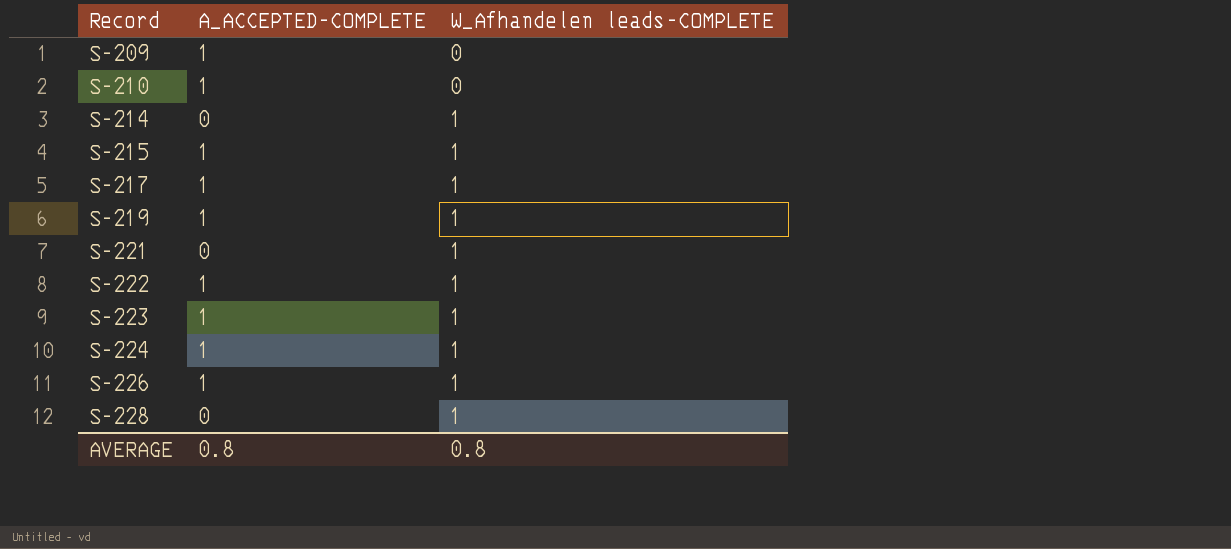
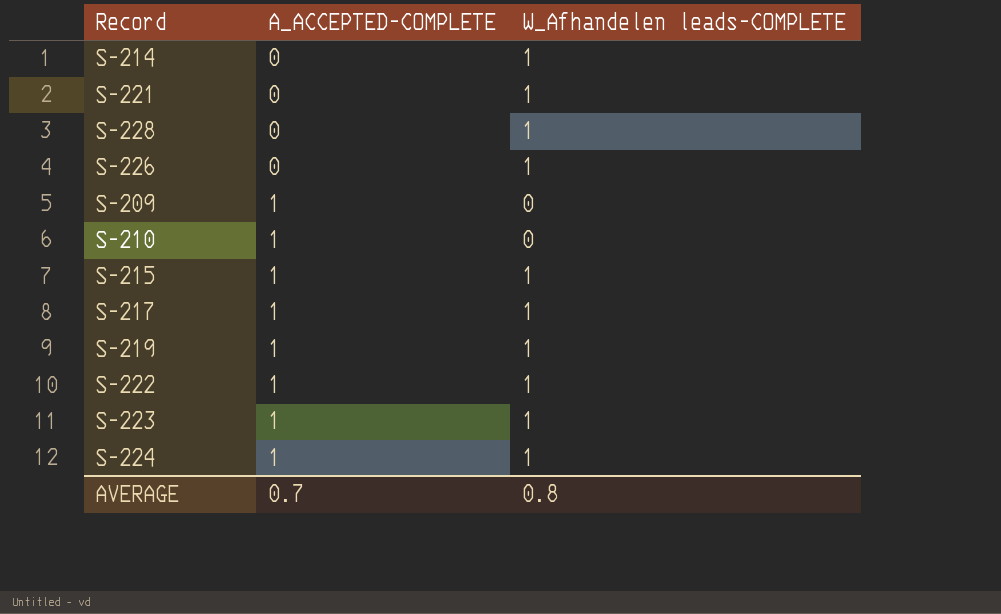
row order: Record ascending -> A_ACCEPTED-COMPLETE ascending
S-226 | A_ACCEPTED-COMPLETE: 1 -> 0
AVERAGE | A_ACCEPTED-COMPLETE: 0.8 -> 0.7

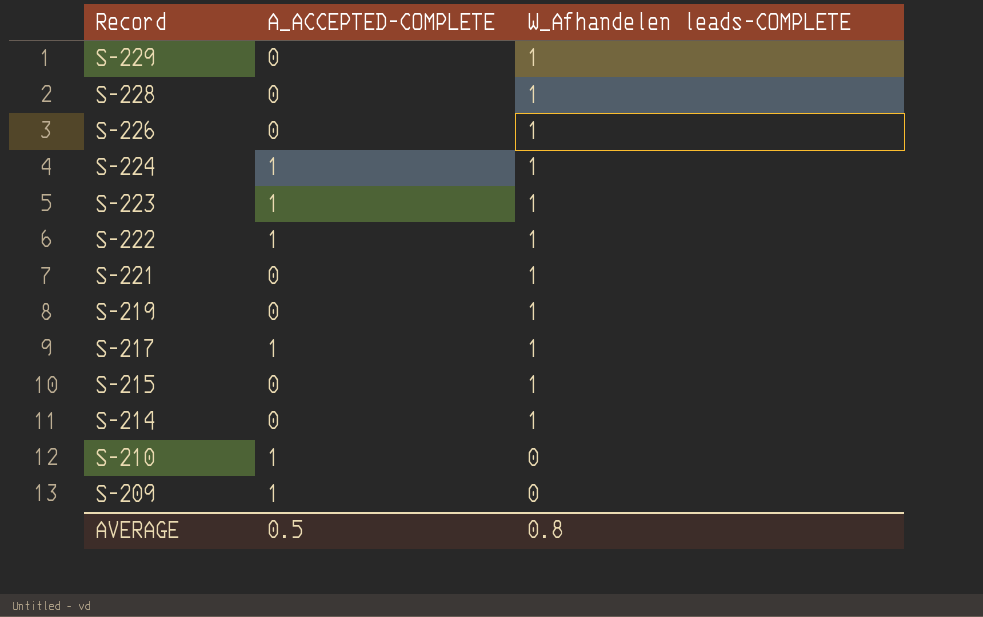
row order: A_ACCEPTED-COMPLETE ascending -> Record descending
row S-229: none -> 0 | 1
S-219 | A_ACCEPTED-COMPLETE: 1 -> 0
S-215 | A_ACCEPTED-COMPLETE: 1 -> 0
AVERAGE | A_ACCEPTED-COMPLETE: 0.7 -> 0.5

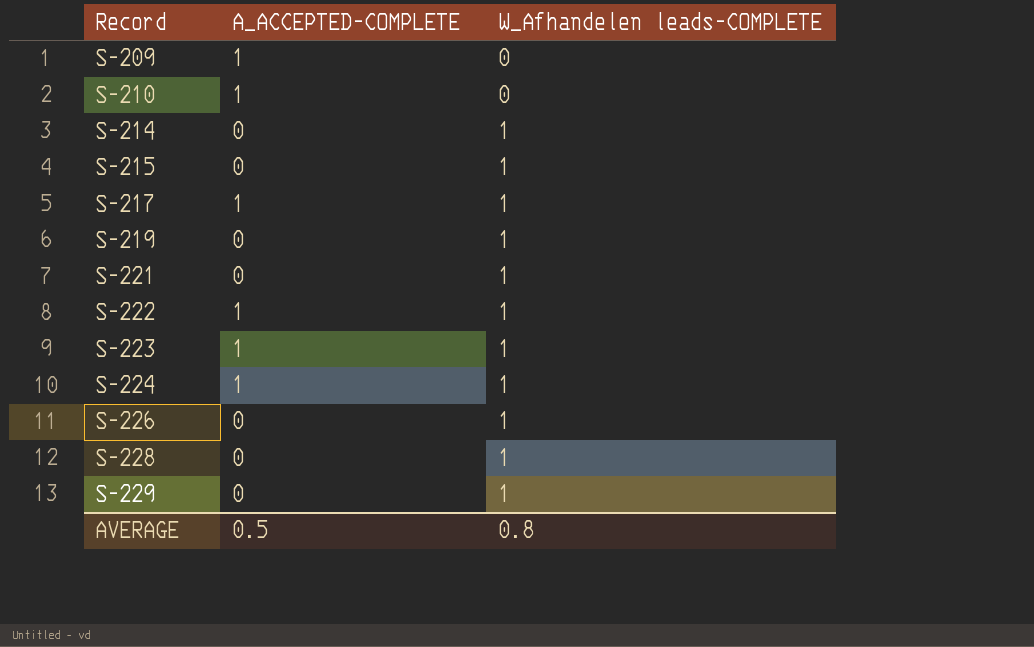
row order: Record descending -> Record ascending

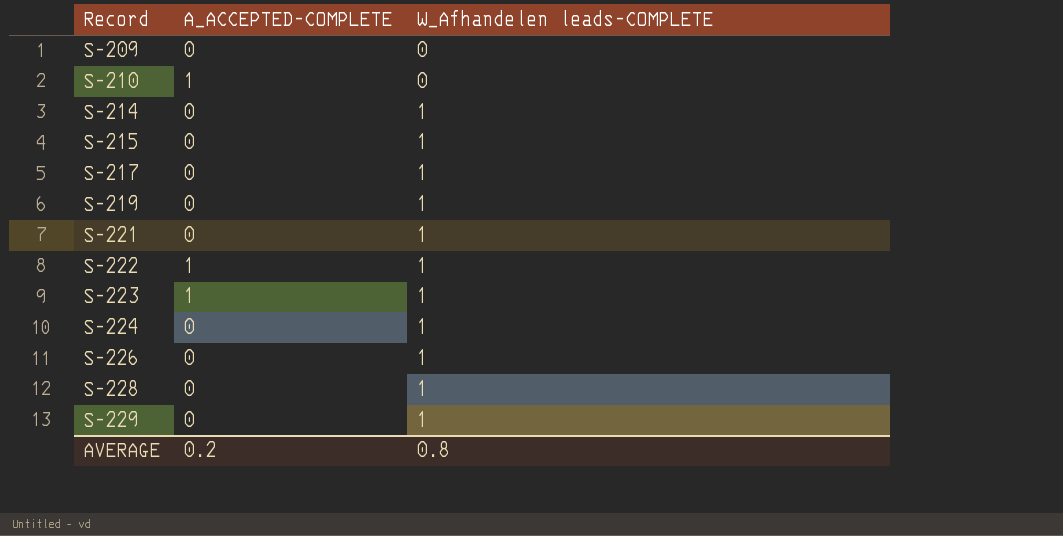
S-209 | A_ACCEPTED-COMPLETE: 1 -> 0
S-217 | A_ACCEPTED-COMPLETE: 1 -> 0
S-224 | A_ACCEPTED-COMPLETE: 1 -> 0
AVERAGE | A_ACCEPTED-COMPLETE: 0.5 -> 0.2

